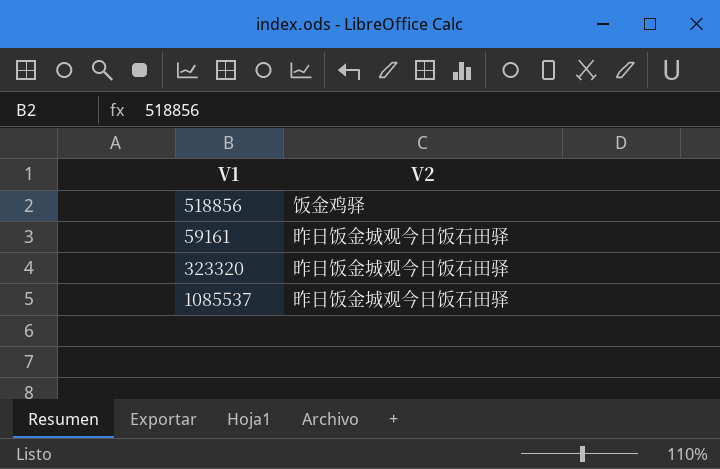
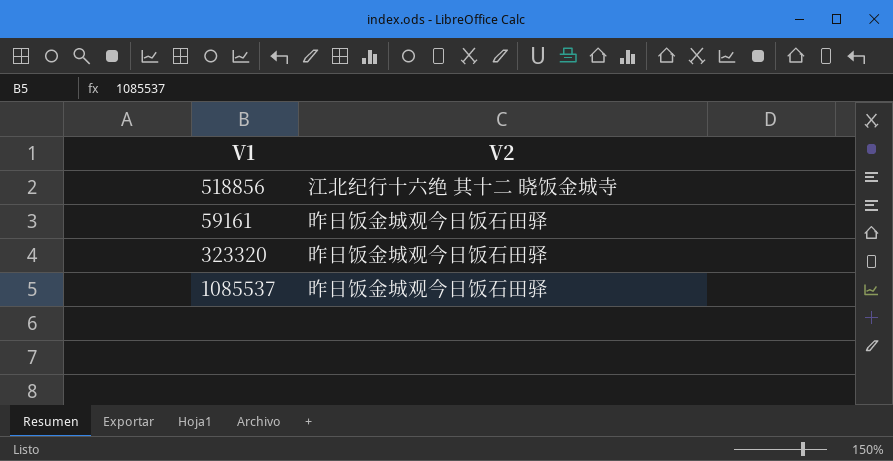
518856 | V2: 饭金鸡驿 -> 江北纪行十六绝 其十二 晓饭金城寺

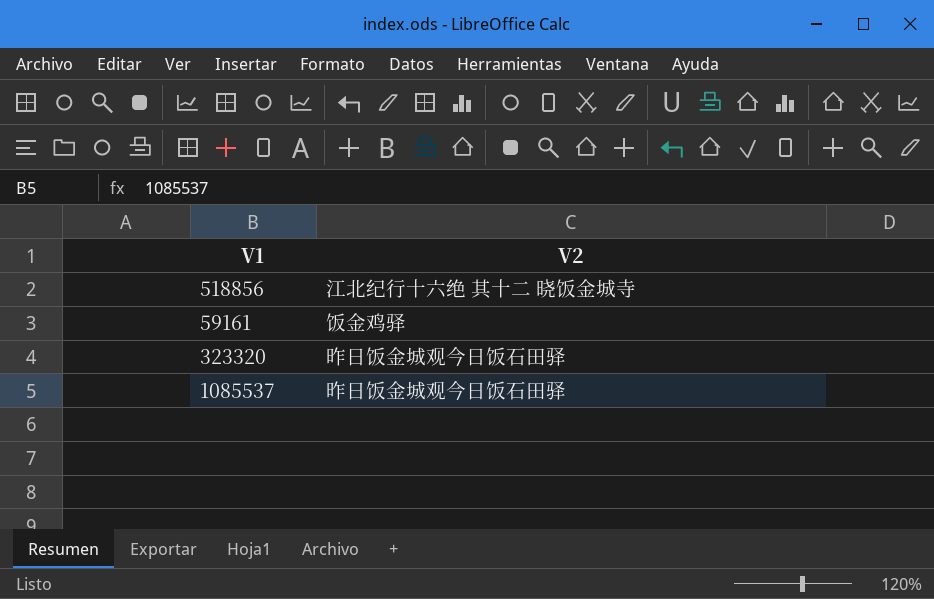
59161 | V2: 昨日饭金城观今日饭石田驿 -> 饭金鸡驿

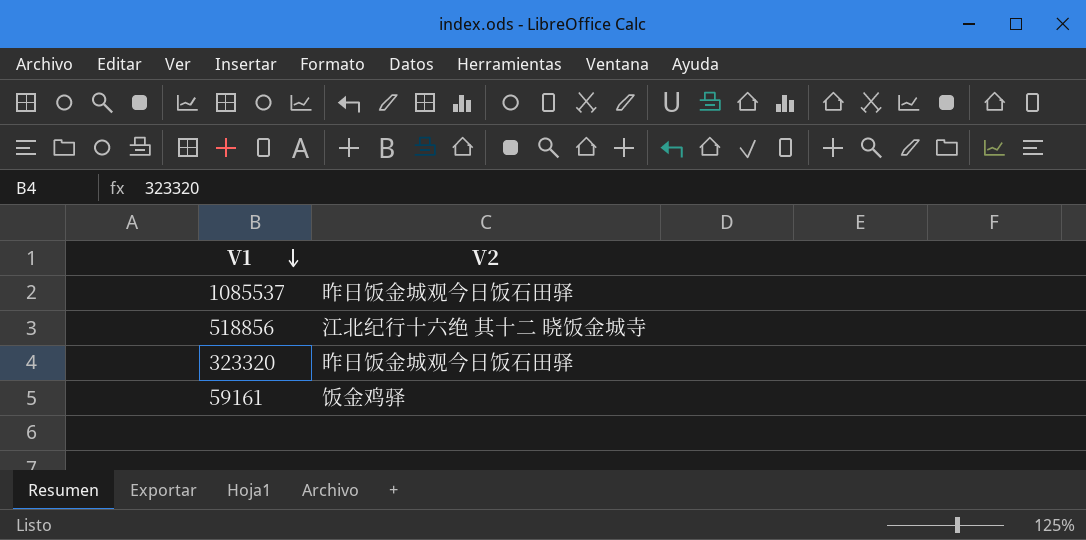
row order: none -> V1 descending

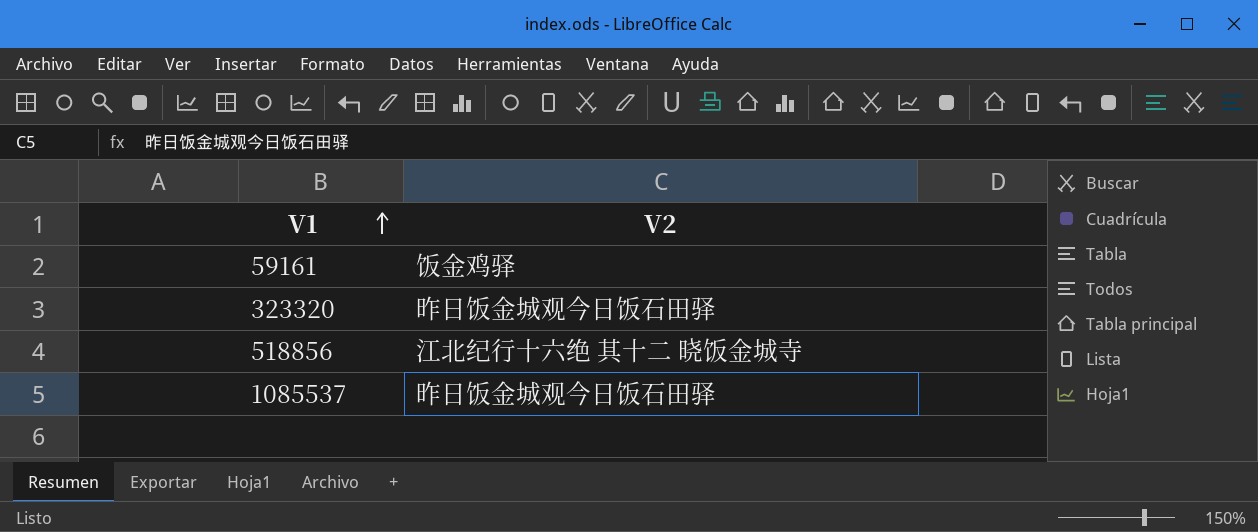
row order: V1 descending -> V1 ascending

